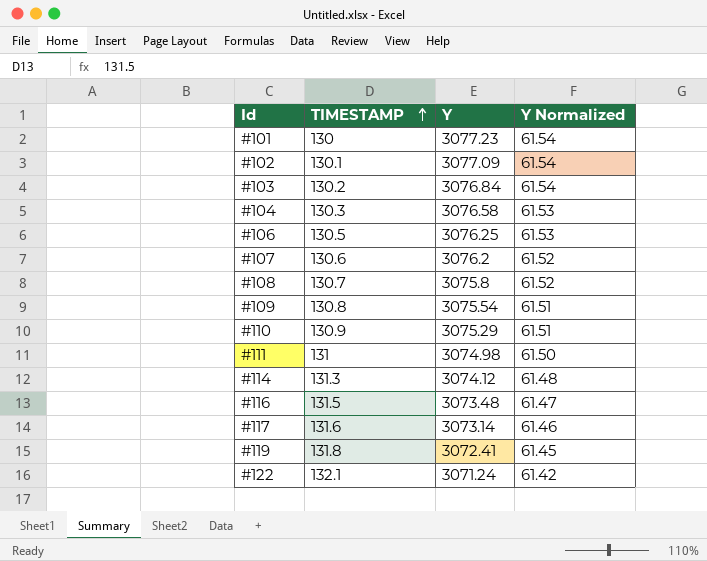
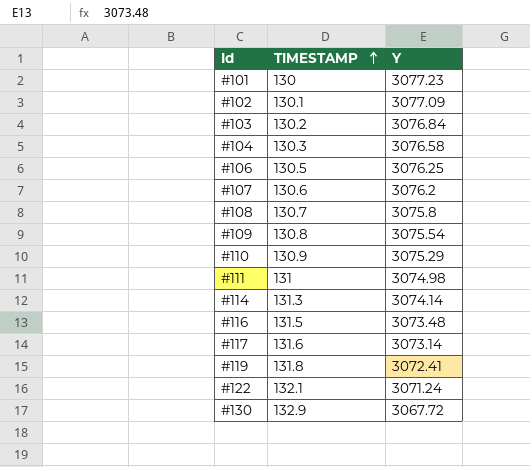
column Y Normalized | formula: [Y] * 0.02 -> none
#114 | Y: 3074.12 -> 3074.14
row #130: none -> 132.9 | 3067.72

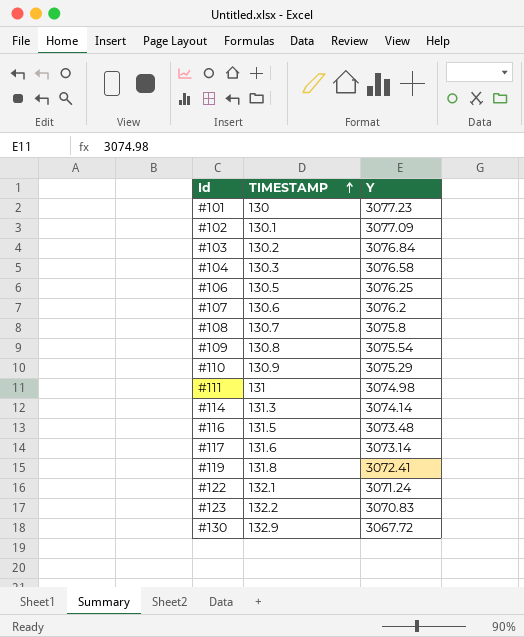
row #123: none -> 132.2 | 3070.83

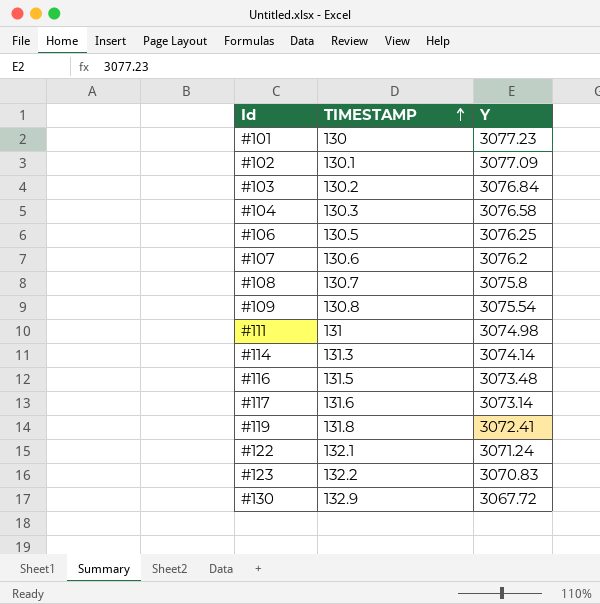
row #110: 130.9 | 3075.29 -> none

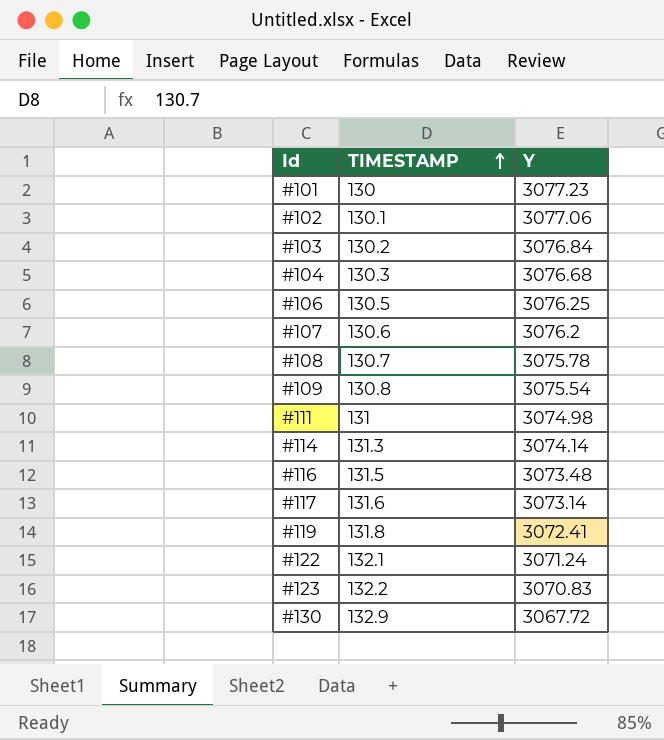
#102 | Y: 3077.09 -> 3077.06
#104 | Y: 3076.58 -> 3076.68
#108 | Y: 3075.8 -> 3075.78

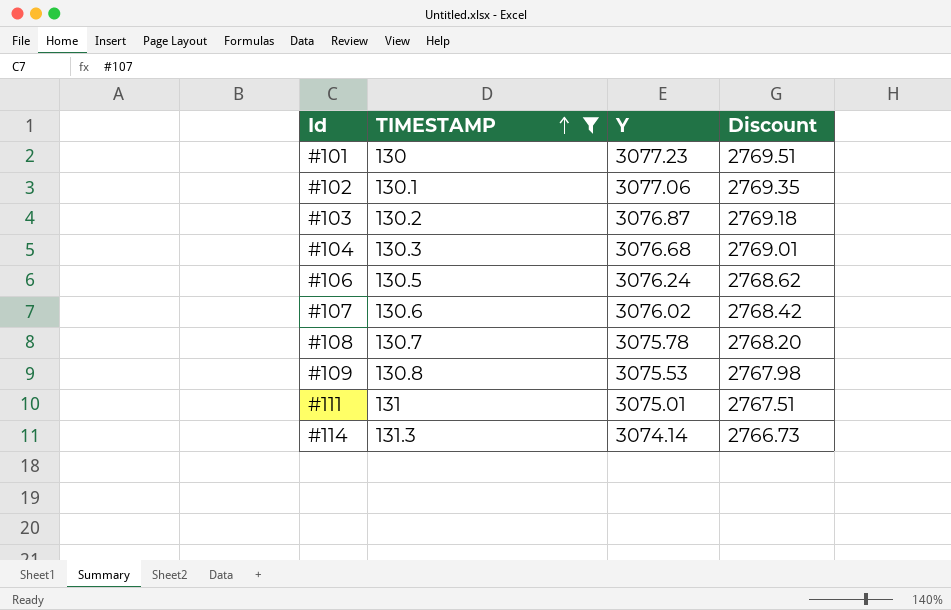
filter: none -> TIMESTAMP <= 131.3
column Discount | formula: none -> [Y] * 0.9
#103 | Y: 3076.84 -> 3076.87
#106 | Y: 3076.25 -> 3076.24
#107 | Y: 3076.2 -> 3076.02
#109 | Y: 3075.54 -> 3075.53
#111 | Y: 3074.98 -> 3075.01

